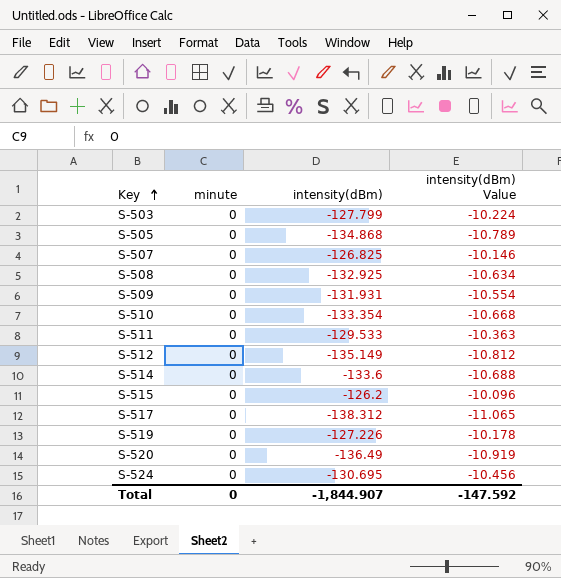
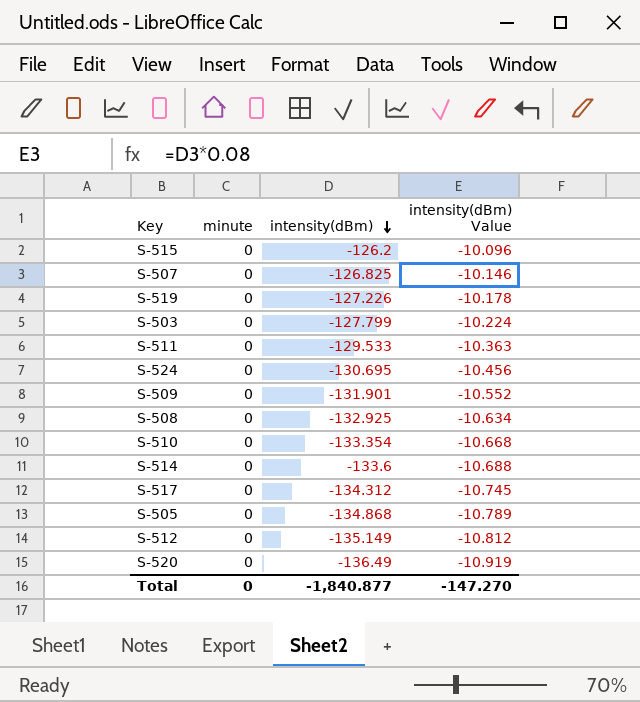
row order: Key ascending -> intensity(dBm) descending
S-509 | intensity(dBm): -131.931 -> -131.901
S-509 | intensity(dBm) Value: -10.554 -> -10.552
S-517 | intensity(dBm): -138.312 -> -134.312
S-517 | intensity(dBm) Value: -11.065 -> -10.745
Total | intensity(dBm): -1,844.907 -> -1,840.877
Total | intensity(dBm) Value: -147.592 -> -147.270

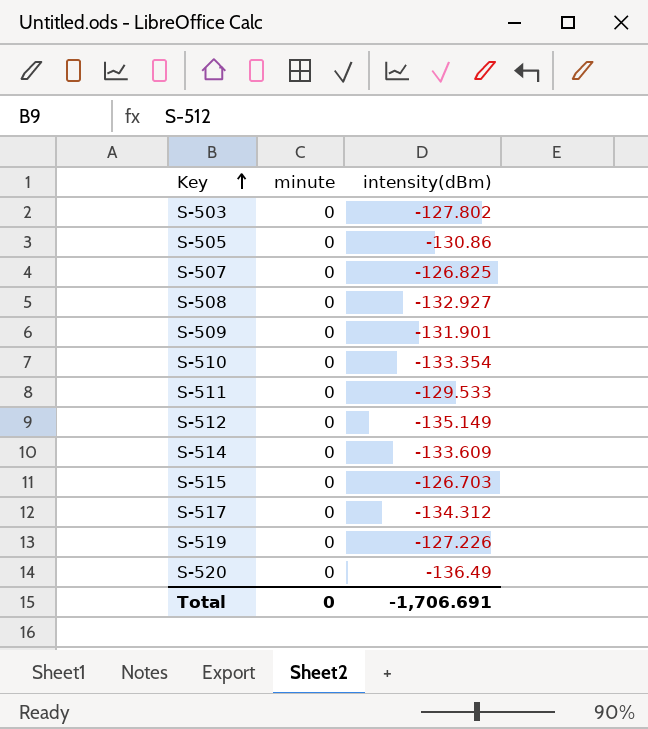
row order: intensity(dBm) descending -> Key ascending
column intensity(dBm) Value | formula: [intensity(dBm)] * 0.08 -> none
row S-524: 0 | -130.695 | -10.456 -> none
S-503 | intensity(dBm): -127.799 -> -127.802
S-505 | intensity(dBm): -134.868 -> -130.86
S-508 | intensity(dBm): -132.925 -> -132.927
S-514 | intensity(dBm): -133.6 -> -133.609
S-515 | intensity(dBm): -126.2 -> -126.703
Total | intensity(dBm): -1,840.877 -> -1,706.691

